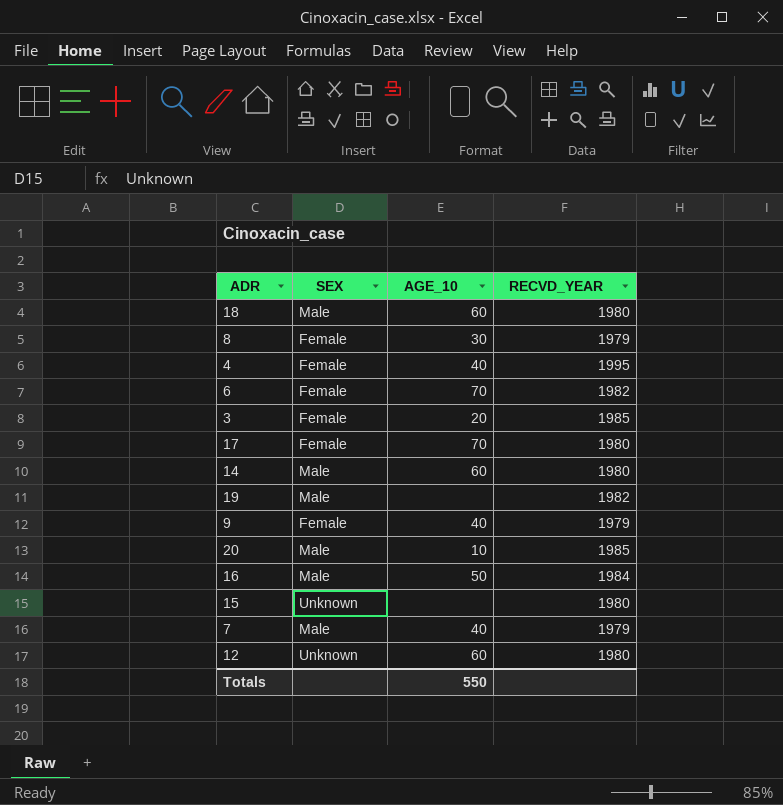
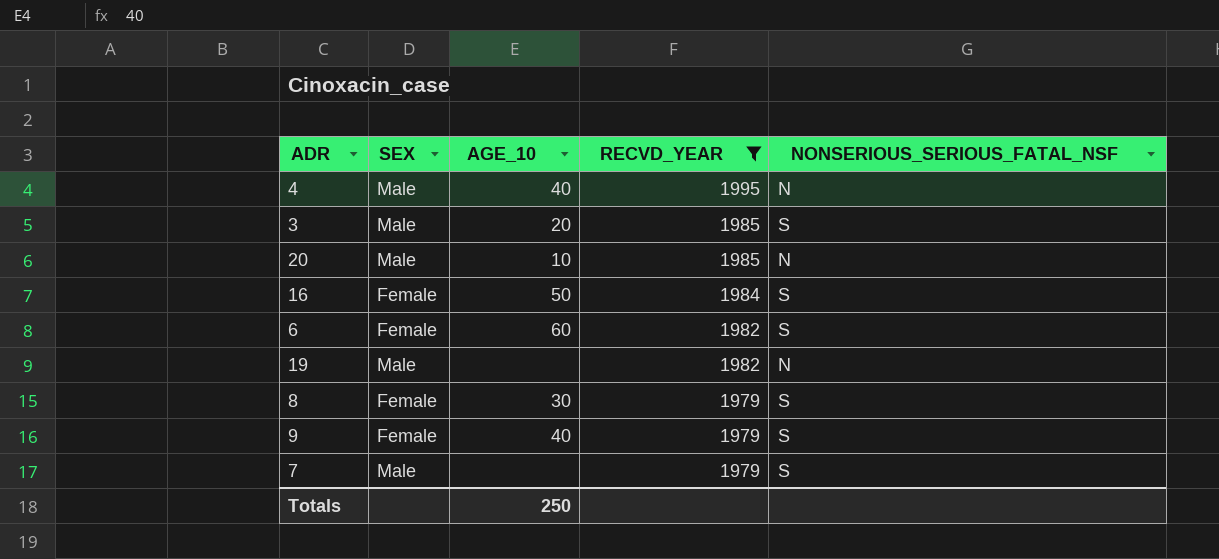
filter: none -> RECVD_YEAR != 1980
row order: none -> RECVD_YEAR descending
column NONSERIOUS_SERIOUS_FATAL_NSF | position: none -> 5
4 | SEX: Female -> Male
3 | SEX: Female -> Male
16 | SEX: Male -> Female
6 | AGE_10: 70 -> 60
7 | AGE_10: 40 -> none
Totals | AGE_10: 550 -> 250

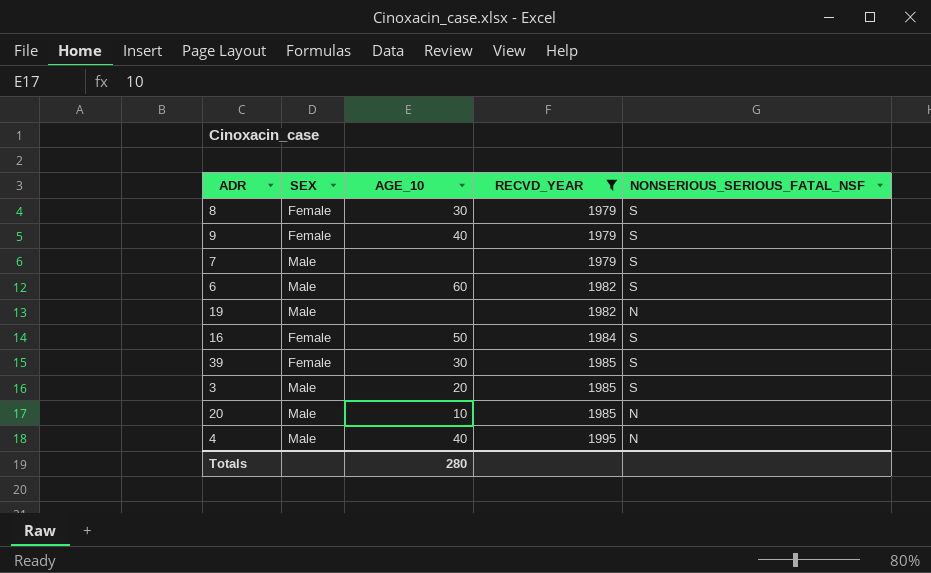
row order: RECVD_YEAR descending -> RECVD_YEAR ascending
6 | SEX: Female -> Male
row 39: none -> Female | 30 | 1985 | S
Totals | AGE_10: 250 -> 280

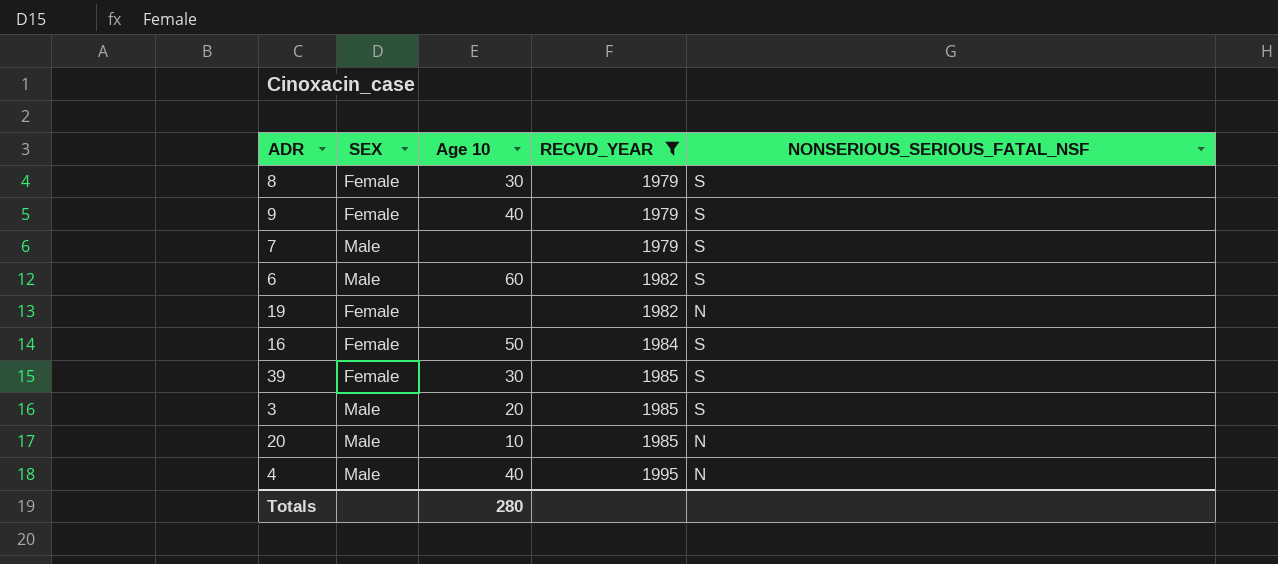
column name: AGE_10 -> Age 10
19 | SEX: Male -> Female

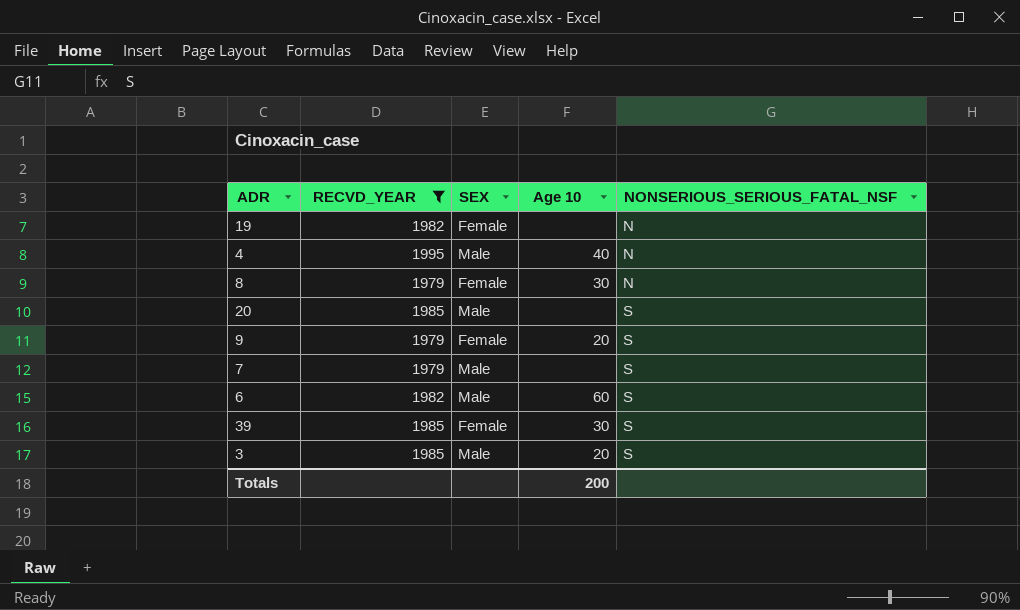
row order: RECVD_YEAR ascending -> NONSERIOUS_SERIOUS_FATAL_NSF ascending
column RECVD_YEAR | position: 4 -> 2
row 16: Female | 50 | 1984 | S -> none
8 | NONSERIOUS_SERIOUS_FATAL_NSF: S -> N
20 | Age 10: 10 -> none
20 | NONSERIOUS_SERIOUS_FATAL_NSF: N -> S
9 | Age 10: 40 -> 20
Totals | Age 10: 280 -> 200

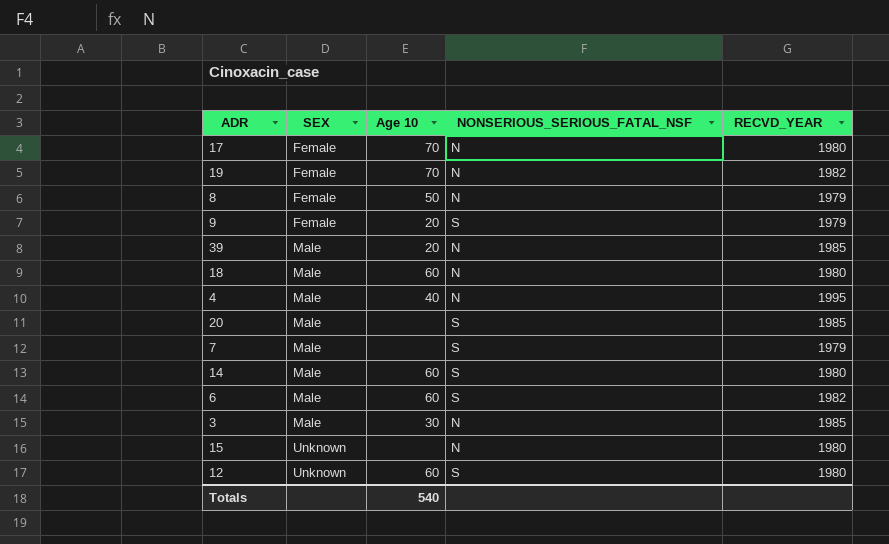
filter: RECVD_YEAR != 1980 -> none
row order: NONSERIOUS_SERIOUS_FATAL_NSF ascending -> SEX ascending
column RECVD_YEAR | position: 2 -> 5
19 | Age 10: none -> 70
8 | Age 10: 30 -> 50
39 | SEX: Female -> Male
39 | Age 10: 30 -> 20
39 | NONSERIOUS_SERIOUS_FATAL_NSF: S -> N
3 | Age 10: 20 -> 30
3 | NONSERIOUS_SERIOUS_FATAL_NSF: S -> N
Totals | Age 10: 200 -> 540

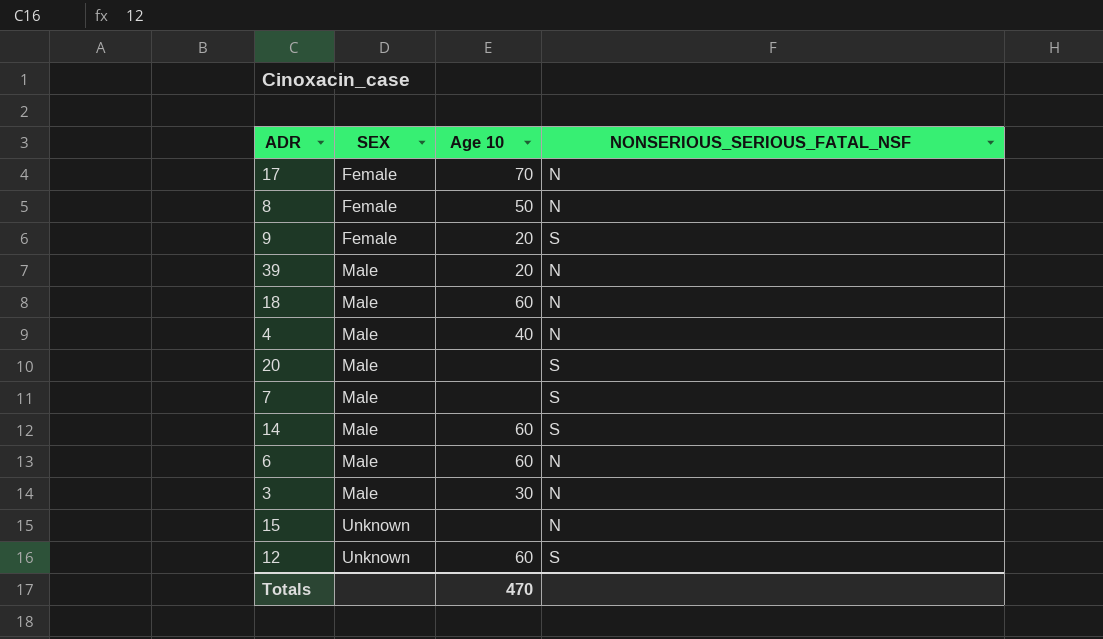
column RECVD_YEAR | position: 5 -> none
row 19: Female | 70 | N | 1982 -> none
6 | NONSERIOUS_SERIOUS_FATAL_NSF: S -> N
Totals | Age 10: 540 -> 470

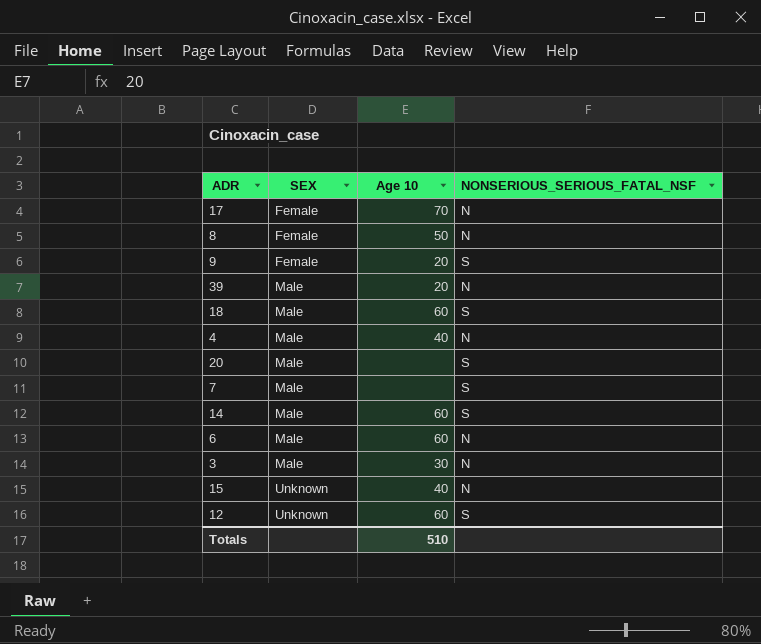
18 | NONSERIOUS_SERIOUS_FATAL_NSF: N -> S
15 | Age 10: none -> 40
Totals | Age 10: 470 -> 510

